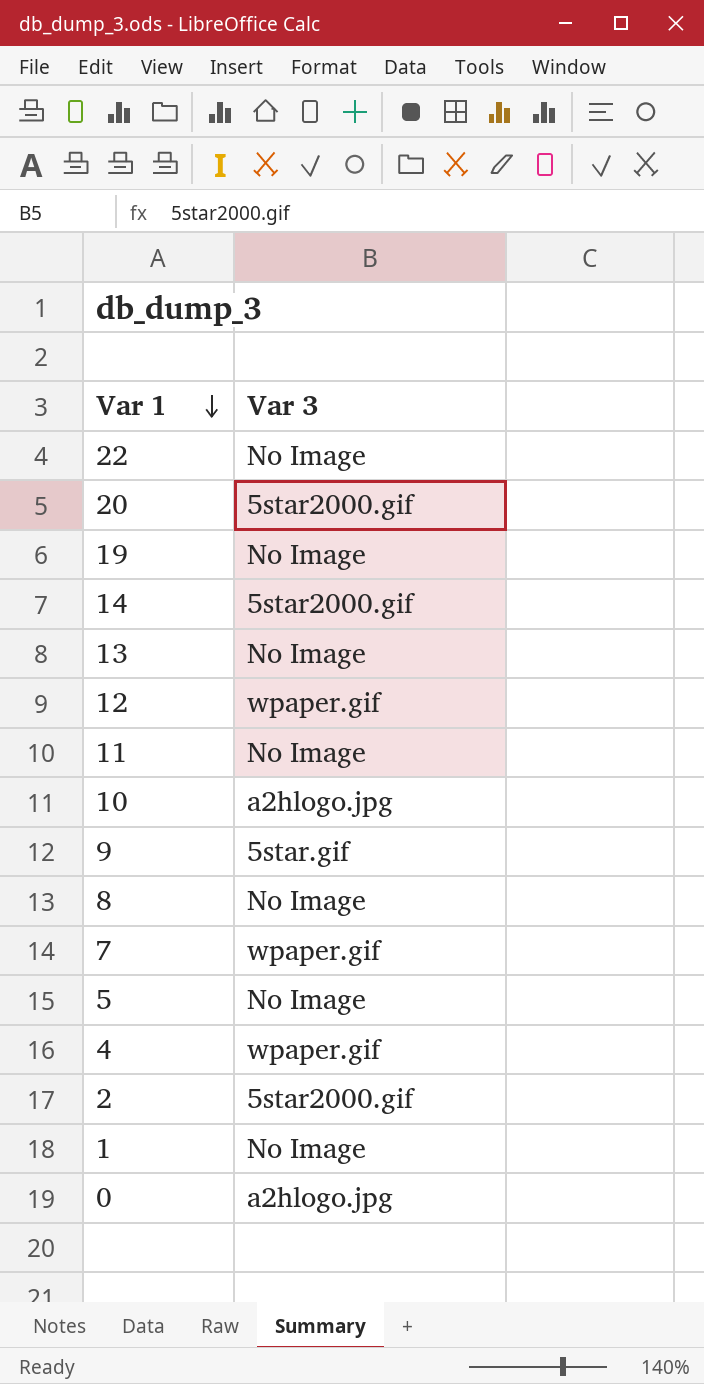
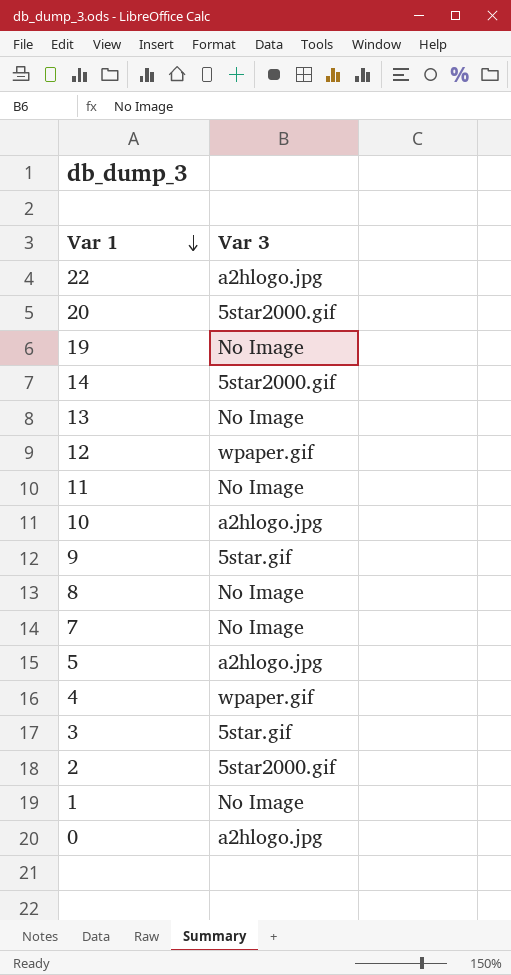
22 | Var 3: No Image -> a2hlogo.jpg
7 | Var 3: wpaper.gif -> No Image
5 | Var 3: No Image -> a2hlogo.jpg
row 3: none -> 5star.gif

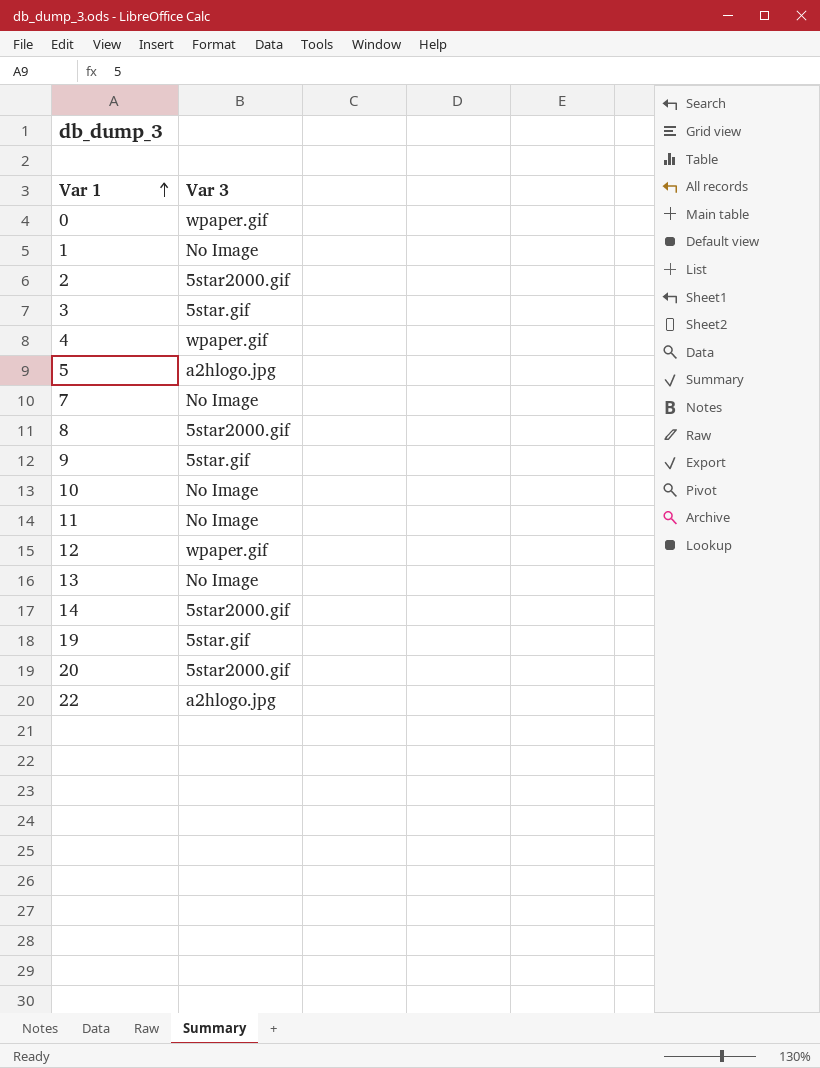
row order: Var 1 descending -> Var 1 ascending
0 | Var 3: a2hlogo.jpg -> wpaper.gif
8 | Var 3: No Image -> 5star2000.gif
10 | Var 3: a2hlogo.jpg -> No Image
19 | Var 3: No Image -> 5star.gif

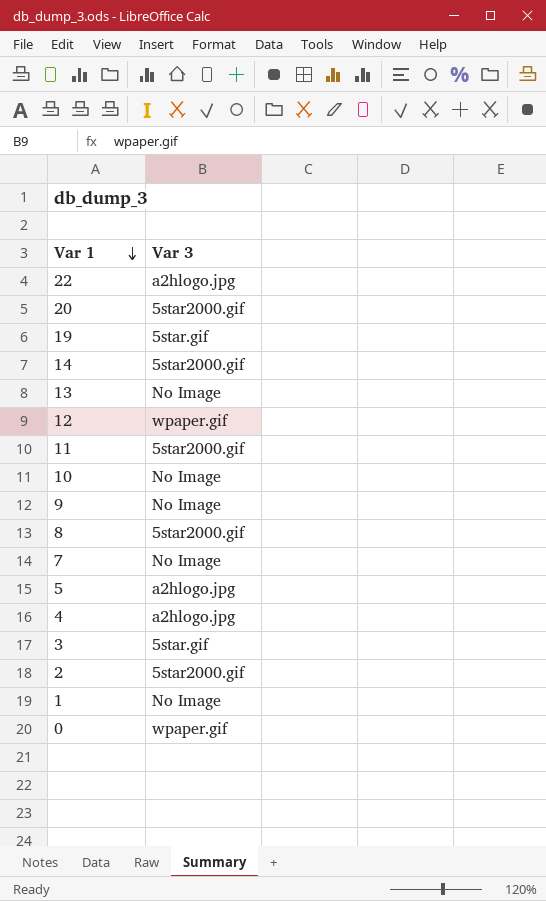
row order: Var 1 ascending -> Var 1 descending
11 | Var 3: No Image -> 5star2000.gif
9 | Var 3: 5star.gif -> No Image
4 | Var 3: wpaper.gif -> a2hlogo.jpg

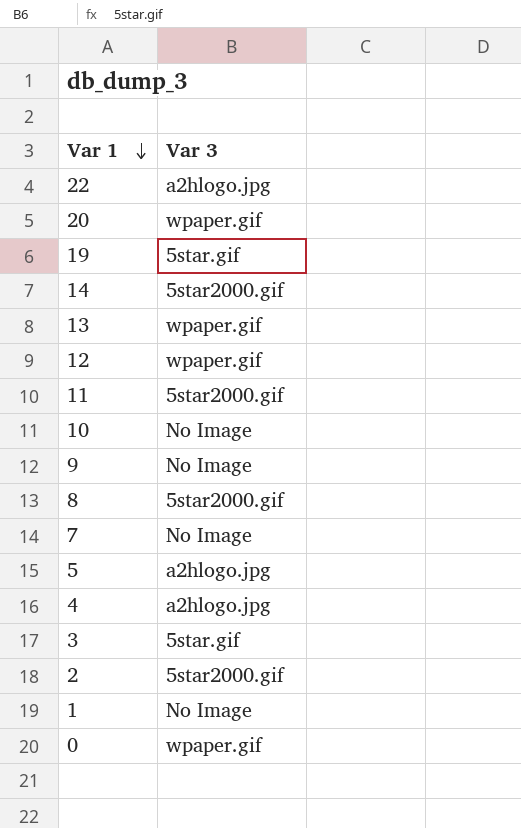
20 | Var 3: 5star2000.gif -> wpaper.gif
13 | Var 3: No Image -> wpaper.gif

